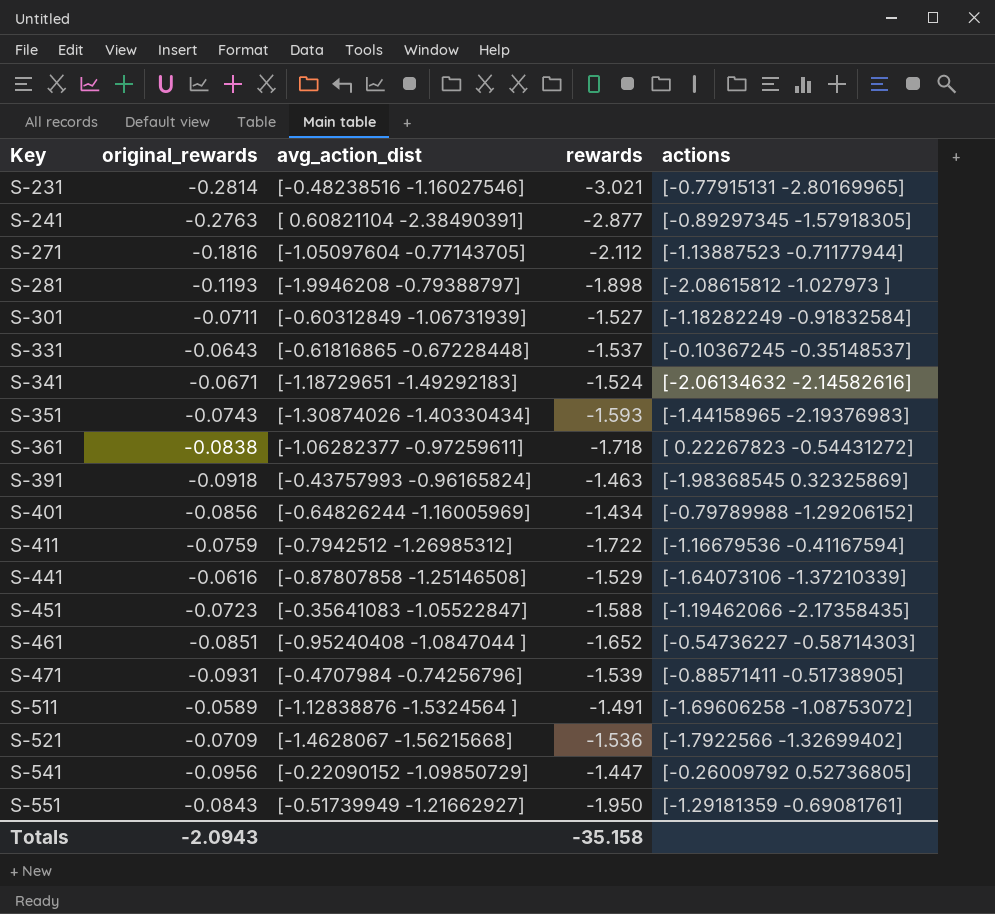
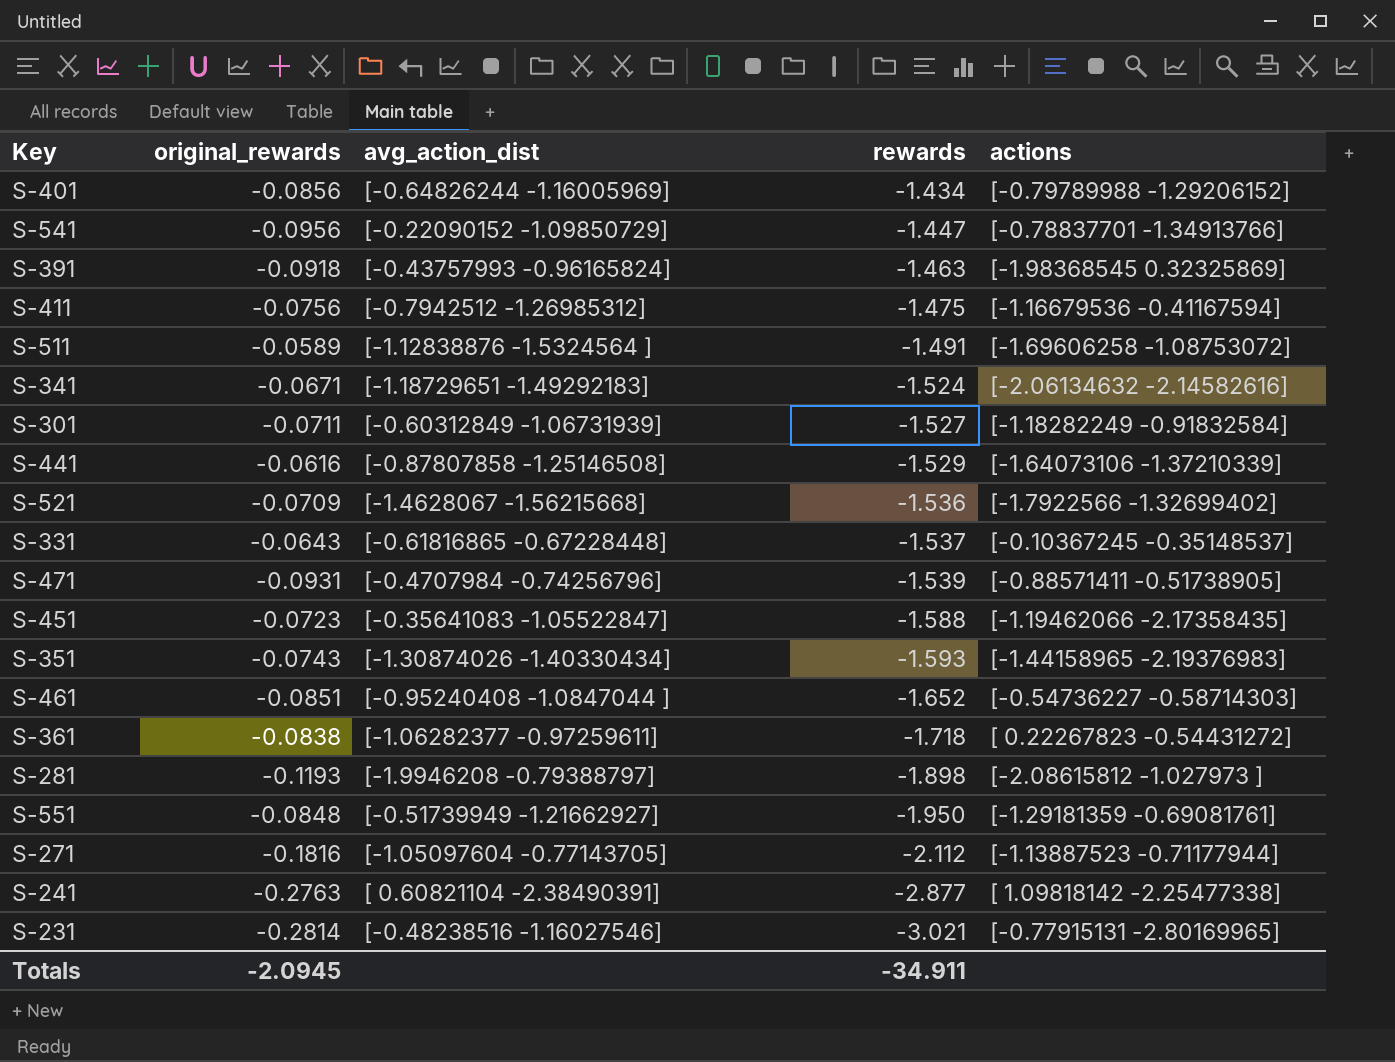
row order: Key ascending -> rewards descending
S-541 | actions: [-0.26009792 0.52736805] -> [-0.78837701 -1.34913766]
S-411 | original_rewards: -0.0759 -> -0.0756
S-411 | rewards: -1.722 -> -1.475
S-551 | original_rewards: -0.0843 -> -0.0848
S-241 | actions: [-0.89297345 -1.57918305] -> [ 1.09818142 -2.25477338]
Totals | original_rewards: -2.0943 -> -2.0945
Totals | rewards: -35.158 -> -34.911

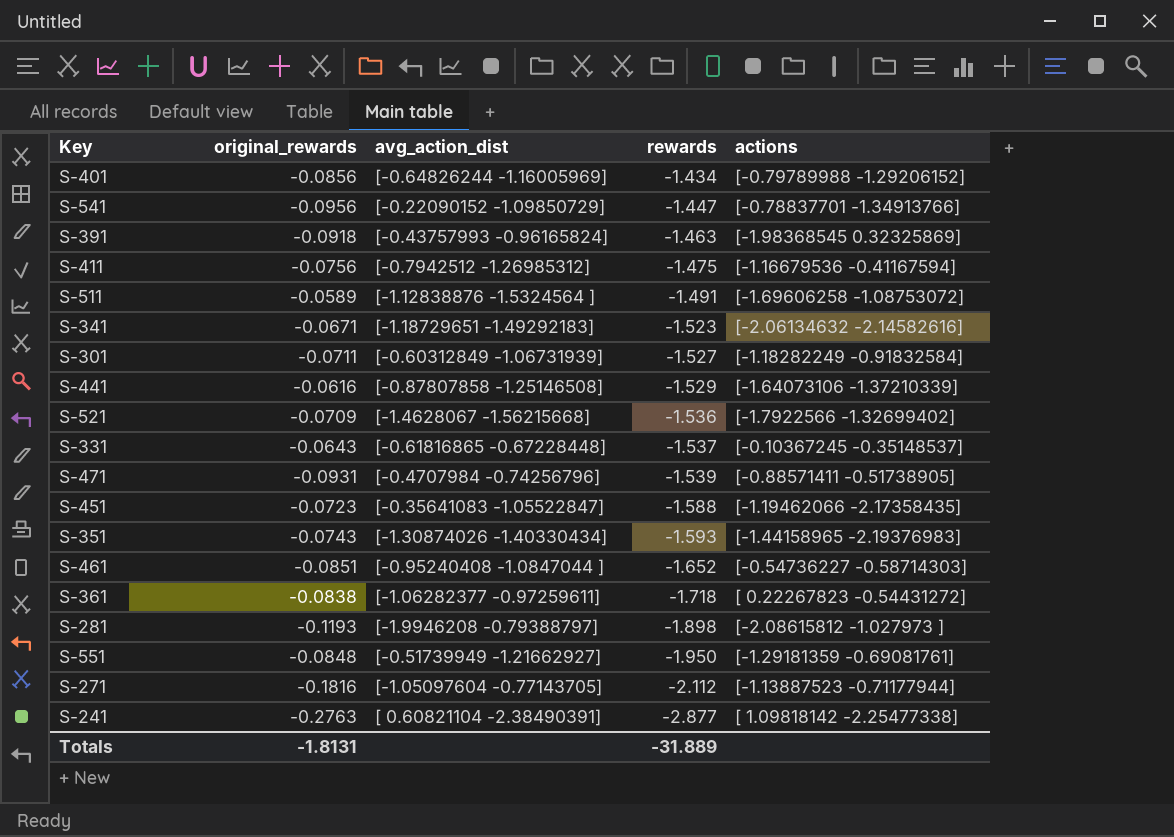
row S-231: -0.2814 | [-0.48238516 -1.16027546] | -3.021 | [-0.77915131 -2.80169965] -> none
S-341 | rewards: -1.524 -> -1.523
Totals | original_rewards: -2.0945 -> -1.8131
Totals | rewards: -34.911 -> -31.889

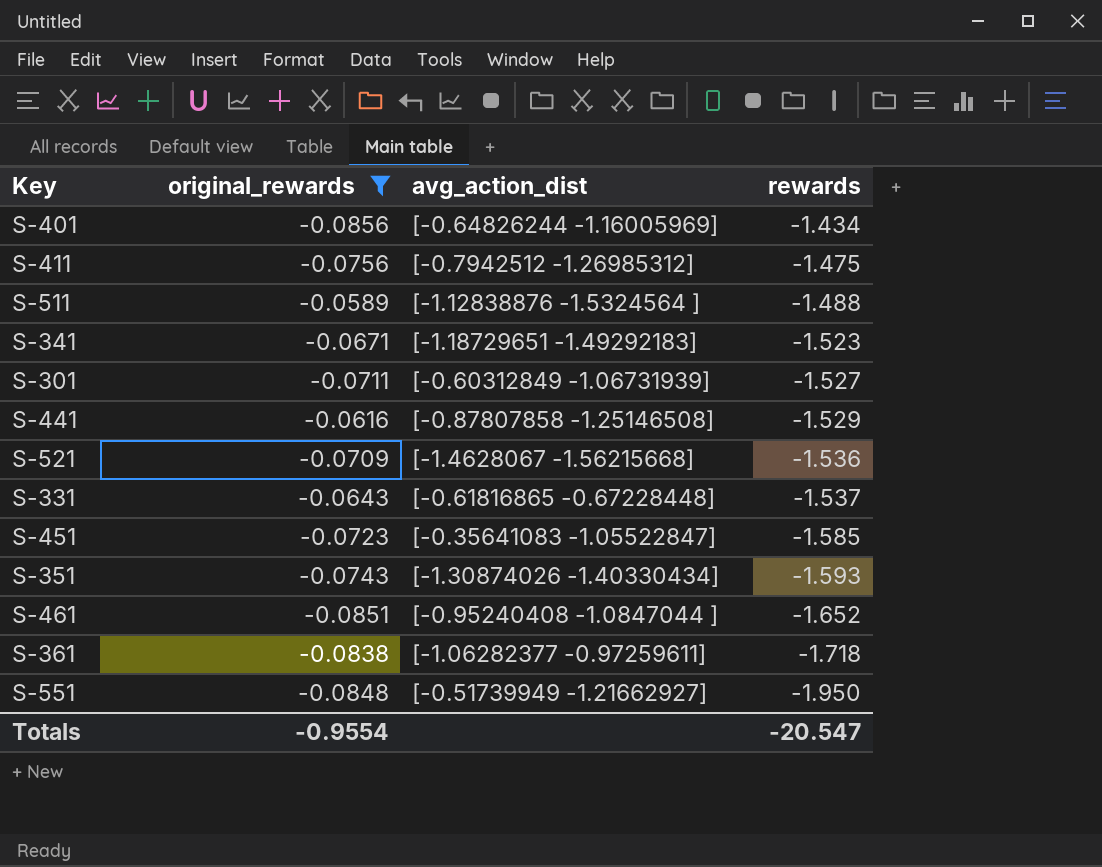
filter: none -> original_rewards >= -0.0856
column actions | position: 5 -> none
S-511 | rewards: -1.491 -> -1.488
S-451 | rewards: -1.588 -> -1.585
Totals | original_rewards: -1.8131 -> -0.9554
Totals | rewards: -31.889 -> -20.547

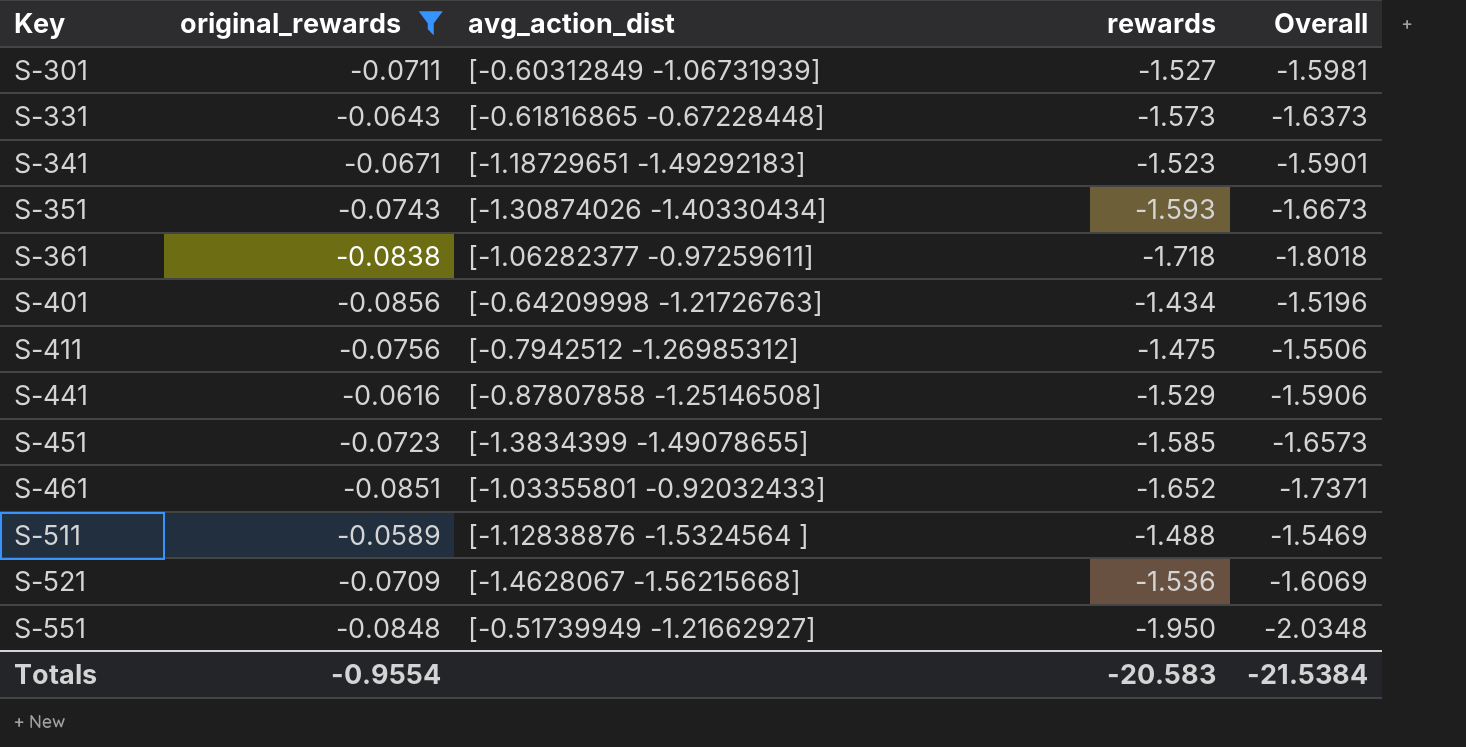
row order: rewards descending -> Key ascending
column Overall | formula: none -> [original_rewards] + [rewards]
S-331 | rewards: -1.537 -> -1.573
S-401 | avg_action_dist: [-0.64826244 -1.16005969] -> [-0.64209998 -1.21726763]
S-451 | avg_action_dist: [-0.35641083 -1.05522847] -> [-1.3834399 -1.49078655]
S-461 | avg_action_dist: [-0.95240408 -1.0847044 ] -> [-1.03355801 -0.92032433]
Totals | rewards: -20.547 -> -20.583

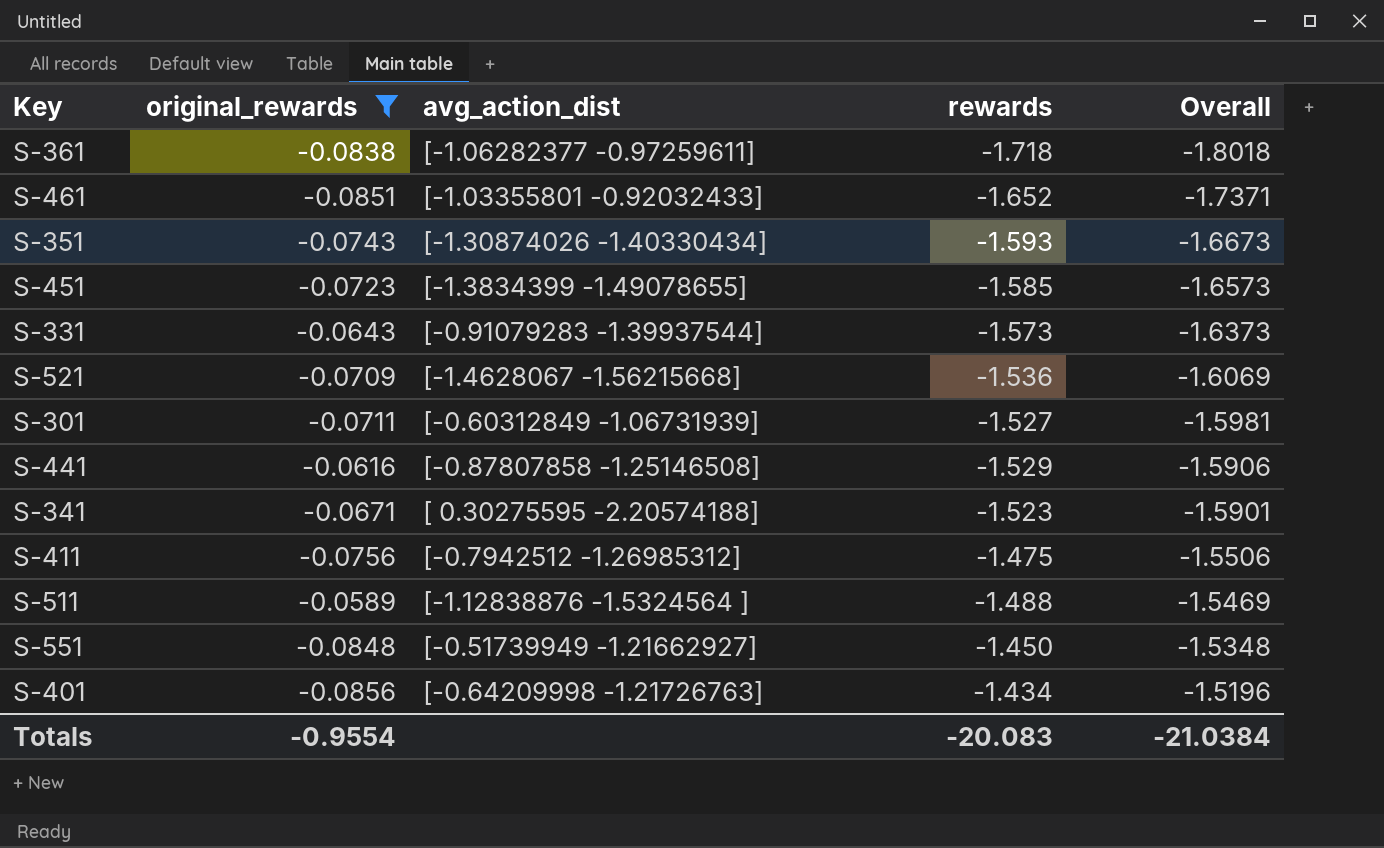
row order: Key ascending -> Overall ascending
S-331 | avg_action_dist: [-0.61816865 -0.67228448] -> [-0.91079283 -1.39937544]
S-341 | avg_action_dist: [-1.18729651 -1.49292183] -> [ 0.30275595 -2.20574188]
S-551 | rewards: -1.950 -> -1.450
S-551 | Overall: -2.0348 -> -1.5348
Totals | rewards: -20.583 -> -20.083
Totals | Overall: -21.5384 -> -21.0384

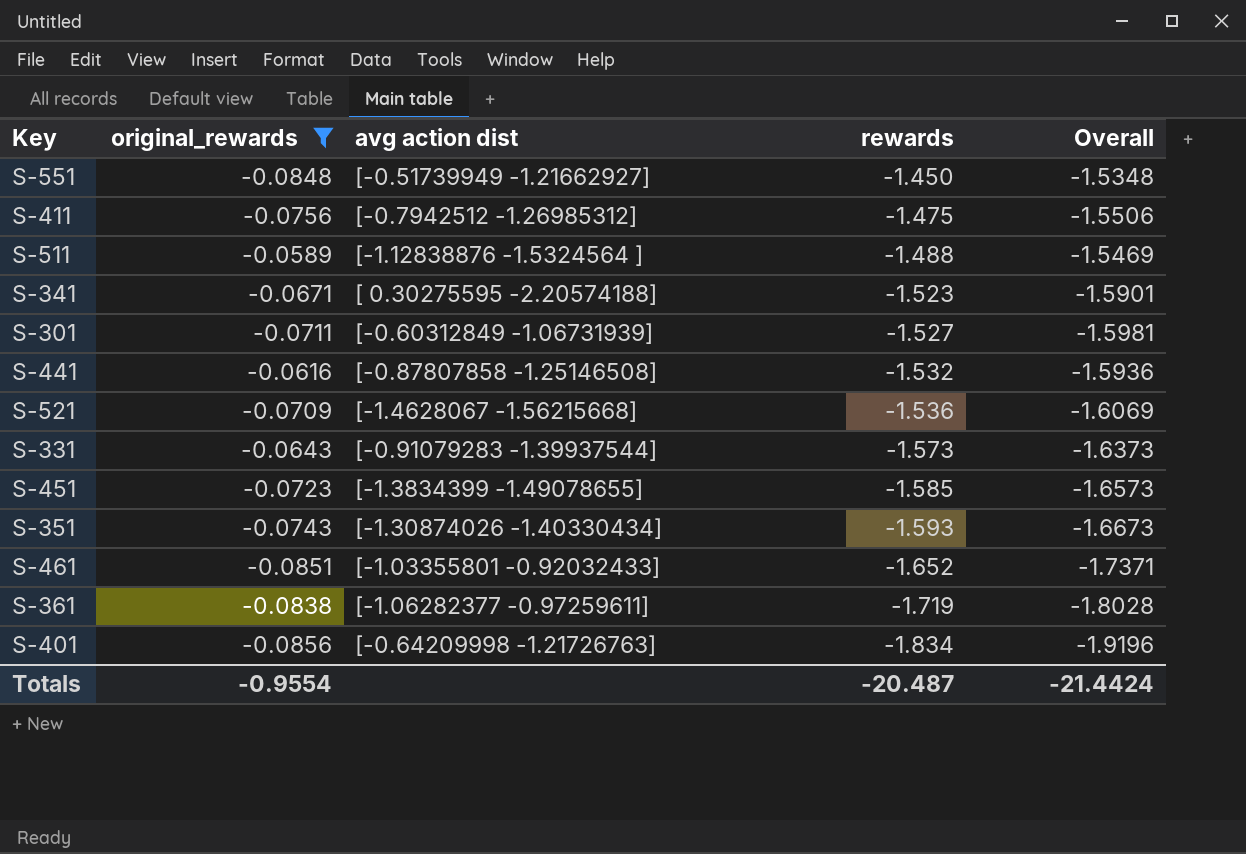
row order: Overall ascending -> rewards descending
column name: avg_action_dist -> avg action dist
S-441 | rewards: -1.529 -> -1.532
S-441 | Overall: -1.5906 -> -1.5936
S-361 | rewards: -1.718 -> -1.719
S-361 | Overall: -1.8018 -> -1.8028
S-401 | rewards: -1.434 -> -1.834
S-401 | Overall: -1.5196 -> -1.9196
Totals | rewards: -20.083 -> -20.487
Totals | Overall: -21.0384 -> -21.4424

